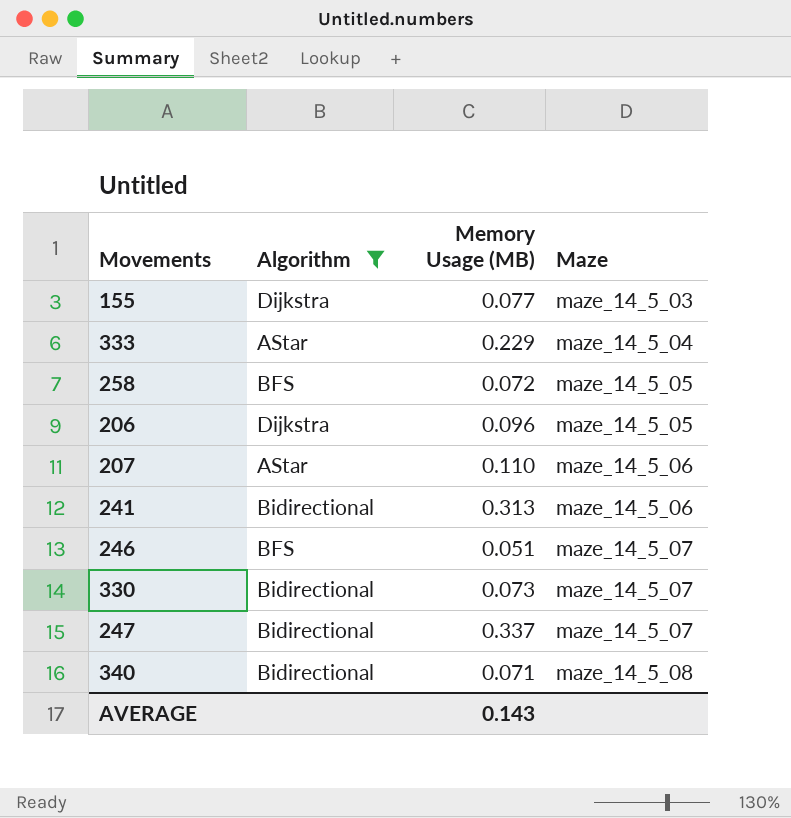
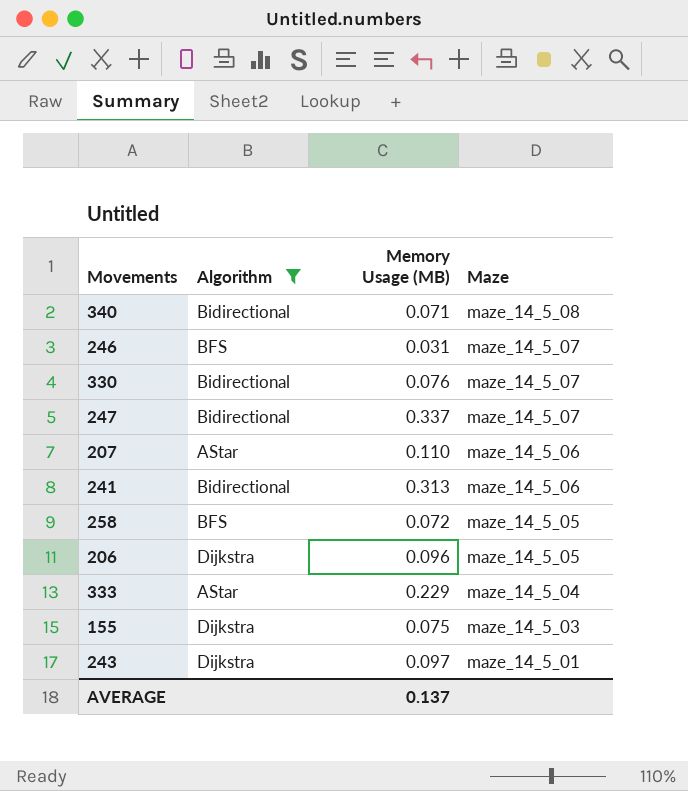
row order: Maze ascending -> Maze descending
246 | Memory Usage (MB): 0.051 -> 0.031
330 | Memory Usage (MB): 0.073 -> 0.076
155 | Memory Usage (MB): 0.077 -> 0.075
row 243: none -> Dijkstra | 0.097 | maze_14_5_01
AVERAGE | Memory Usage (MB): 0.143 -> 0.137

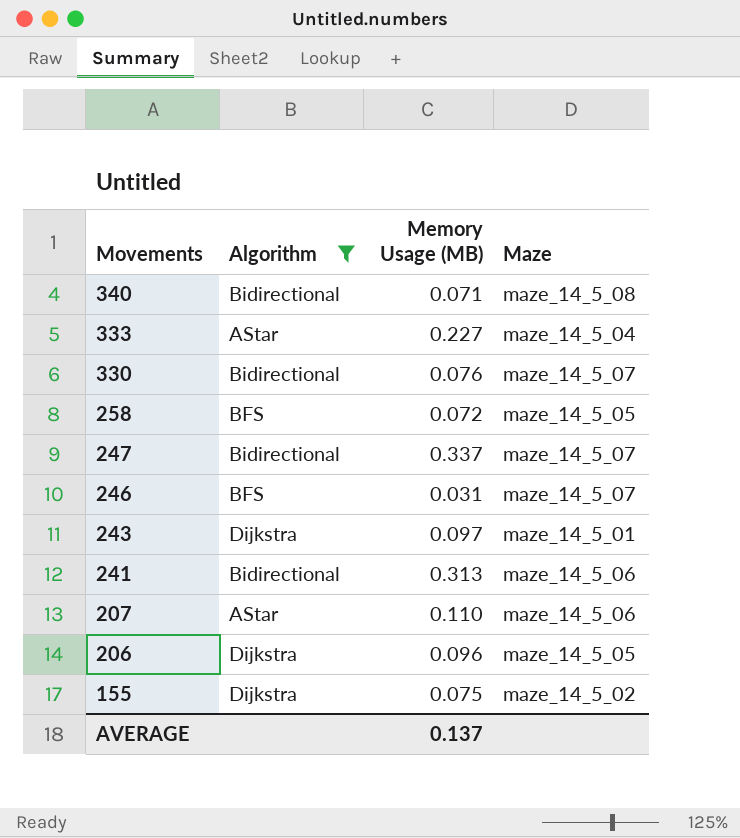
row order: Maze descending -> Movements descending
333 | Memory Usage (MB): 0.229 -> 0.227
155 | Maze: maze_14_5_03 -> maze_14_5_02

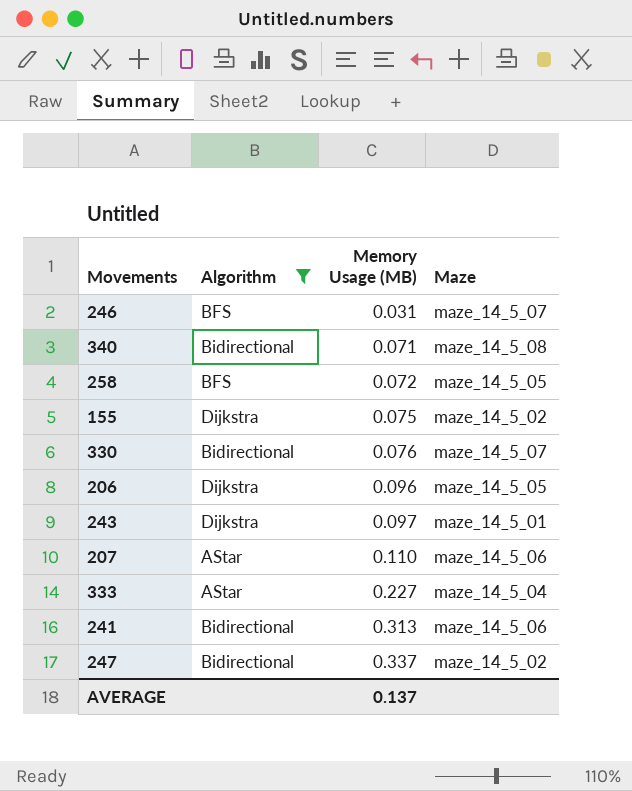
row order: Movements descending -> Memory Usage (MB) ascending
247 | Maze: maze_14_5_07 -> maze_14_5_02

